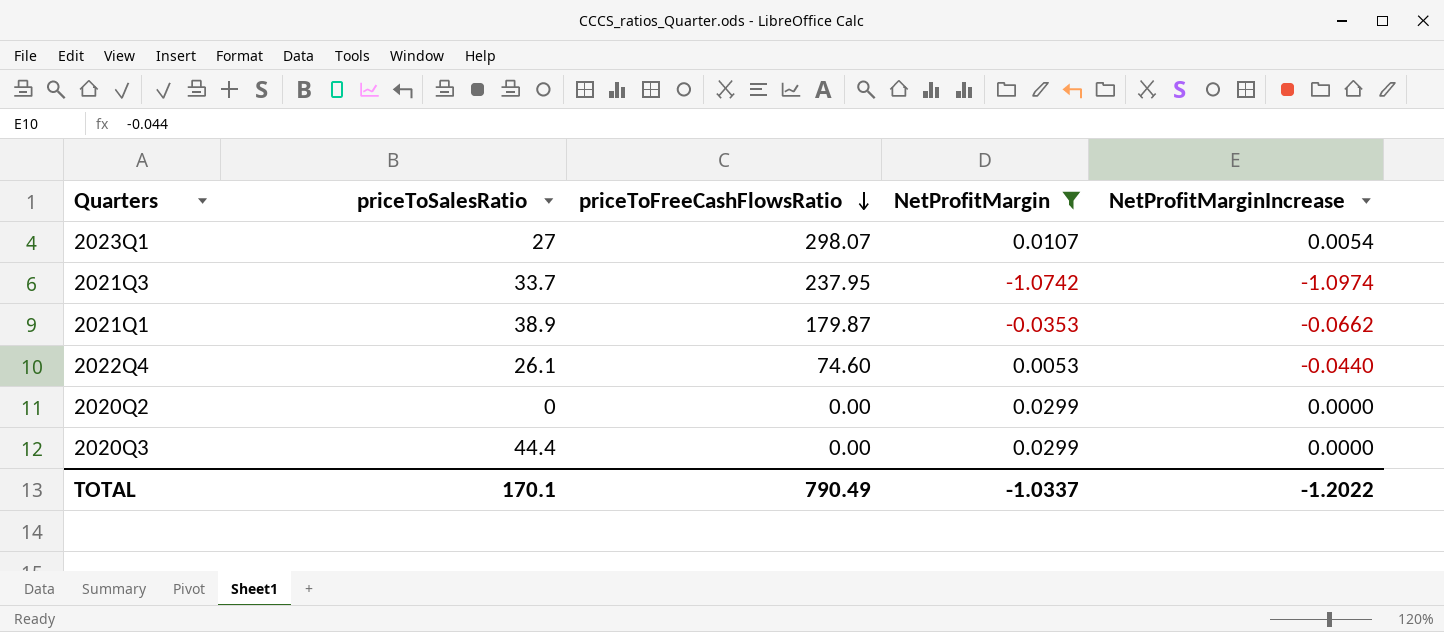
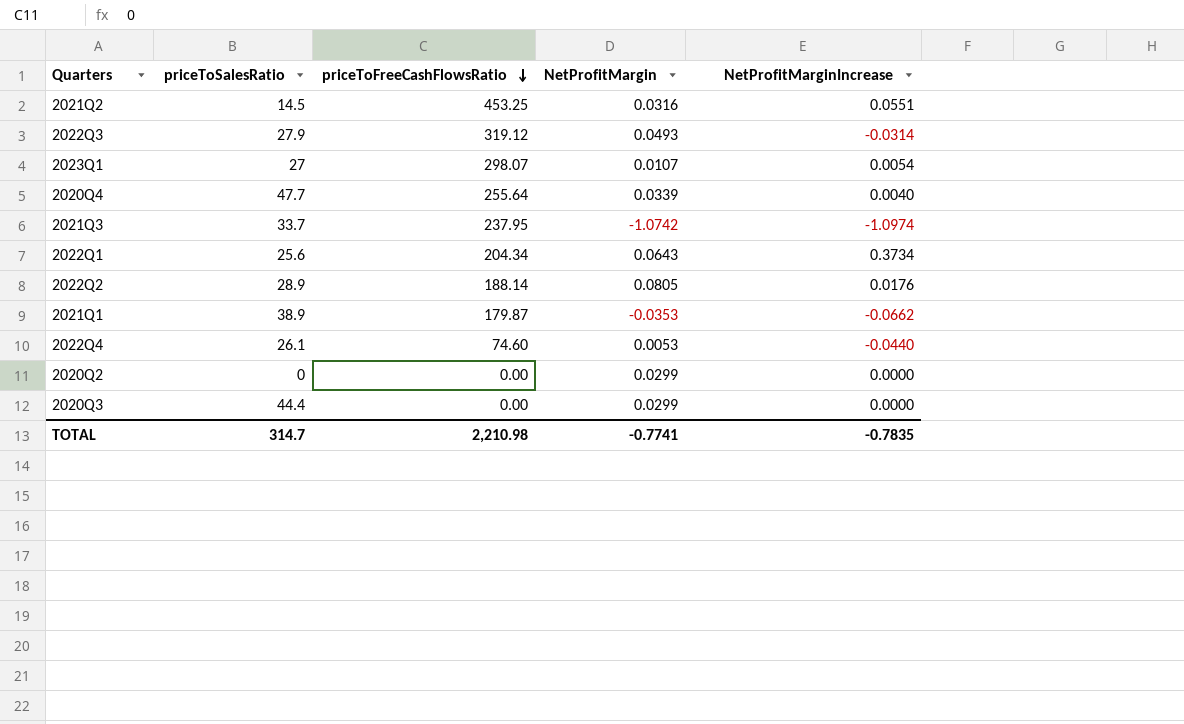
filter: NetProfitMargin <= 0.0299 -> none
TOTAL | priceToSalesRatio: 170.1 -> 314.7
TOTAL | priceToFreeCashFlowsRatio: 790.49 -> 2,210.98
TOTAL | NetProfitMargin: -1.0337 -> -0.7741
TOTAL | NetProfitMarginIncrease: -1.2022 -> -0.7835

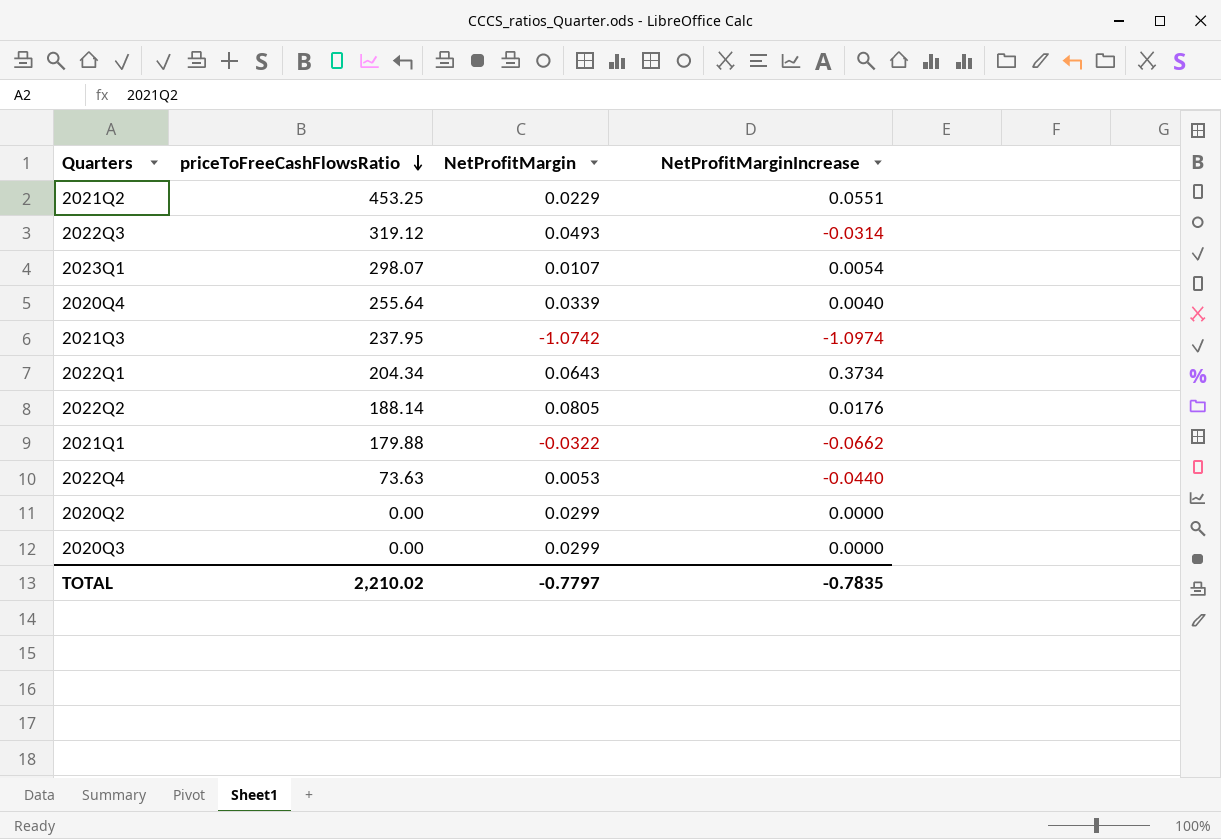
column priceToSalesRatio | position: 2 -> none
2021Q2 | NetProfitMargin: 0.0316 -> 0.0229
2021Q1 | priceToFreeCashFlowsRatio: 179.87 -> 179.88
2021Q1 | NetProfitMargin: -0.0353 -> -0.0322
2022Q4 | priceToFreeCashFlowsRatio: 74.60 -> 73.63
TOTAL | priceToFreeCashFlowsRatio: 2,210.98 -> 2,210.02
TOTAL | NetProfitMargin: -0.7741 -> -0.7797

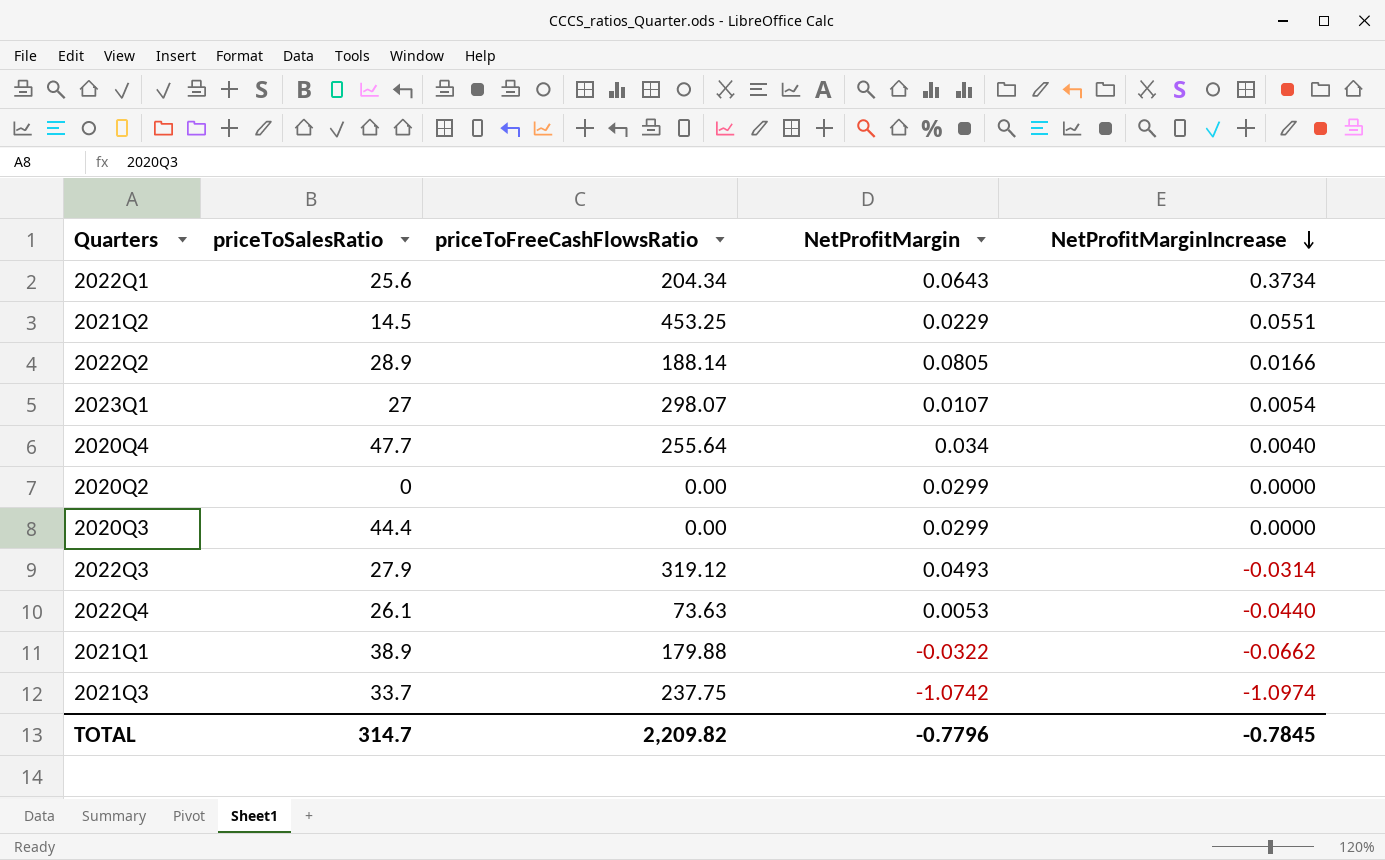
row order: priceToFreeCashFlowsRatio descending -> NetProfitMarginIncrease descending
column priceToSalesRatio | position: none -> 2
2022Q2 | NetProfitMarginIncrease: 0.0176 -> 0.0166
2020Q4 | NetProfitMargin: 0.0339 -> 0.034
2021Q3 | priceToFreeCashFlowsRatio: 237.95 -> 237.75
TOTAL | priceToFreeCashFlowsRatio: 2,210.02 -> 2,209.82
TOTAL | NetProfitMargin: -0.7797 -> -0.7796
TOTAL | NetProfitMarginIncrease: -0.7835 -> -0.7845

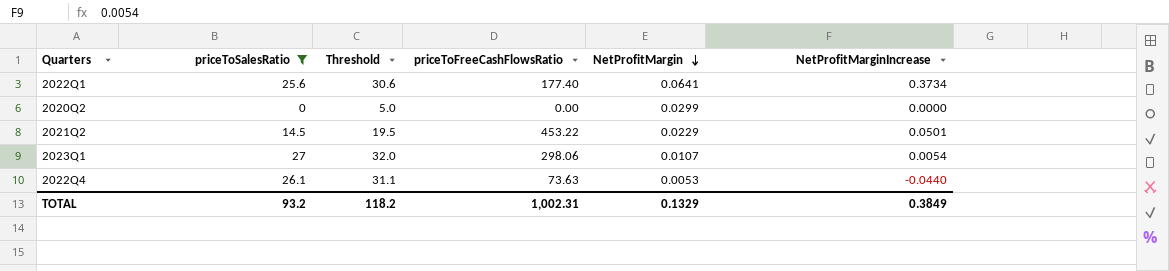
filter: none -> priceToSalesRatio <= 27
row order: NetProfitMarginIncrease descending -> NetProfitMargin descending
column Threshold | formula: none -> [priceToSalesRatio] + 5
2022Q1 | priceToFreeCashFlowsRatio: 204.34 -> 177.40
2022Q1 | NetProfitMargin: 0.0643 -> 0.0641
2021Q2 | priceToFreeCashFlowsRatio: 453.25 -> 453.22
2021Q2 | NetProfitMarginIncrease: 0.0551 -> 0.0501
2023Q1 | priceToFreeCashFlowsRatio: 298.07 -> 298.06
TOTAL | priceToSalesRatio: 314.7 -> 93.2
TOTAL | priceToFreeCashFlowsRatio: 2,209.82 -> 1,002.31
TOTAL | NetProfitMargin: -0.7796 -> 0.1329
TOTAL | NetProfitMarginIncrease: -0.7845 -> 0.3849

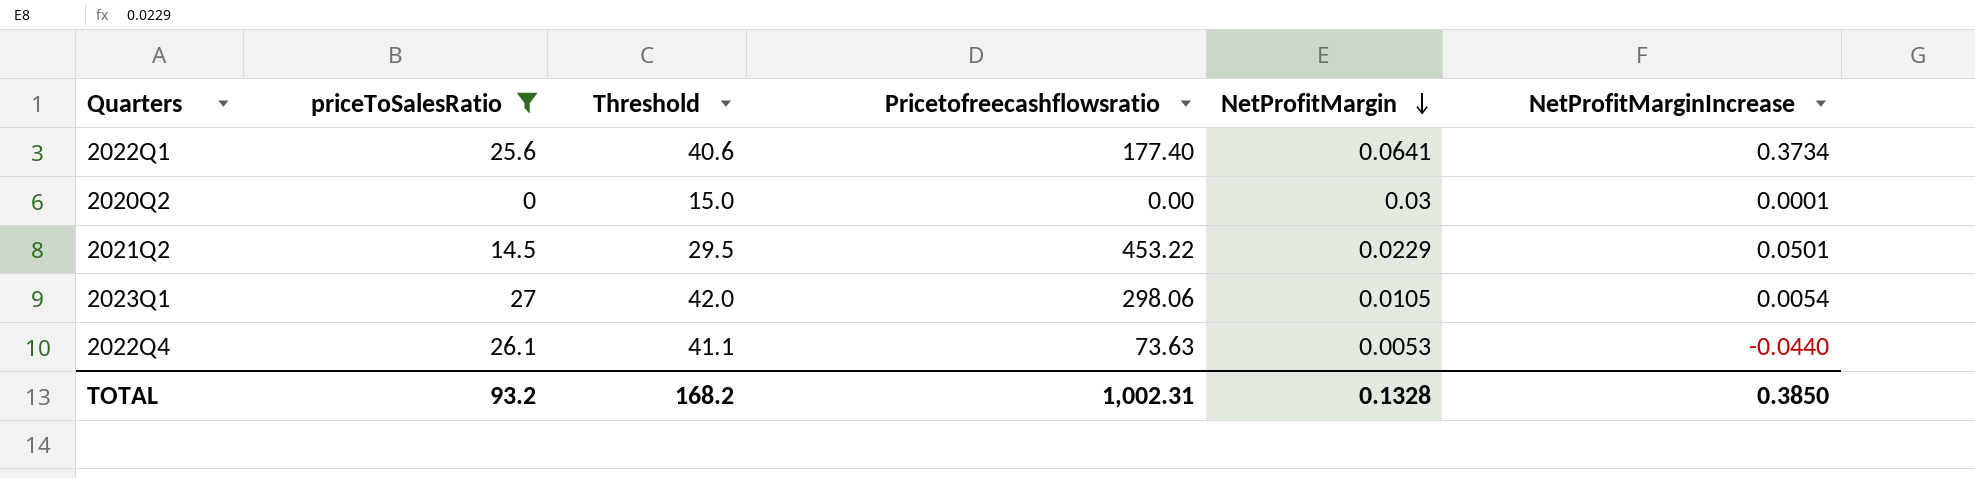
column Threshold | formula: [priceToSalesRatio] + 5 -> [priceToSalesRatio] + 15
column name: priceToFreeCashFlowsRatio -> Pricetofreecashflowsratio
2020Q2 | NetProfitMargin: 0.0299 -> 0.03
2020Q2 | NetProfitMarginIncrease: 0.0000 -> 0.0001
2023Q1 | NetProfitMargin: 0.0107 -> 0.0105
TOTAL | Threshold: 118.2 -> 168.2
TOTAL | NetProfitMargin: 0.1329 -> 0.1328
TOTAL | NetProfitMarginIncrease: 0.3849 -> 0.3850

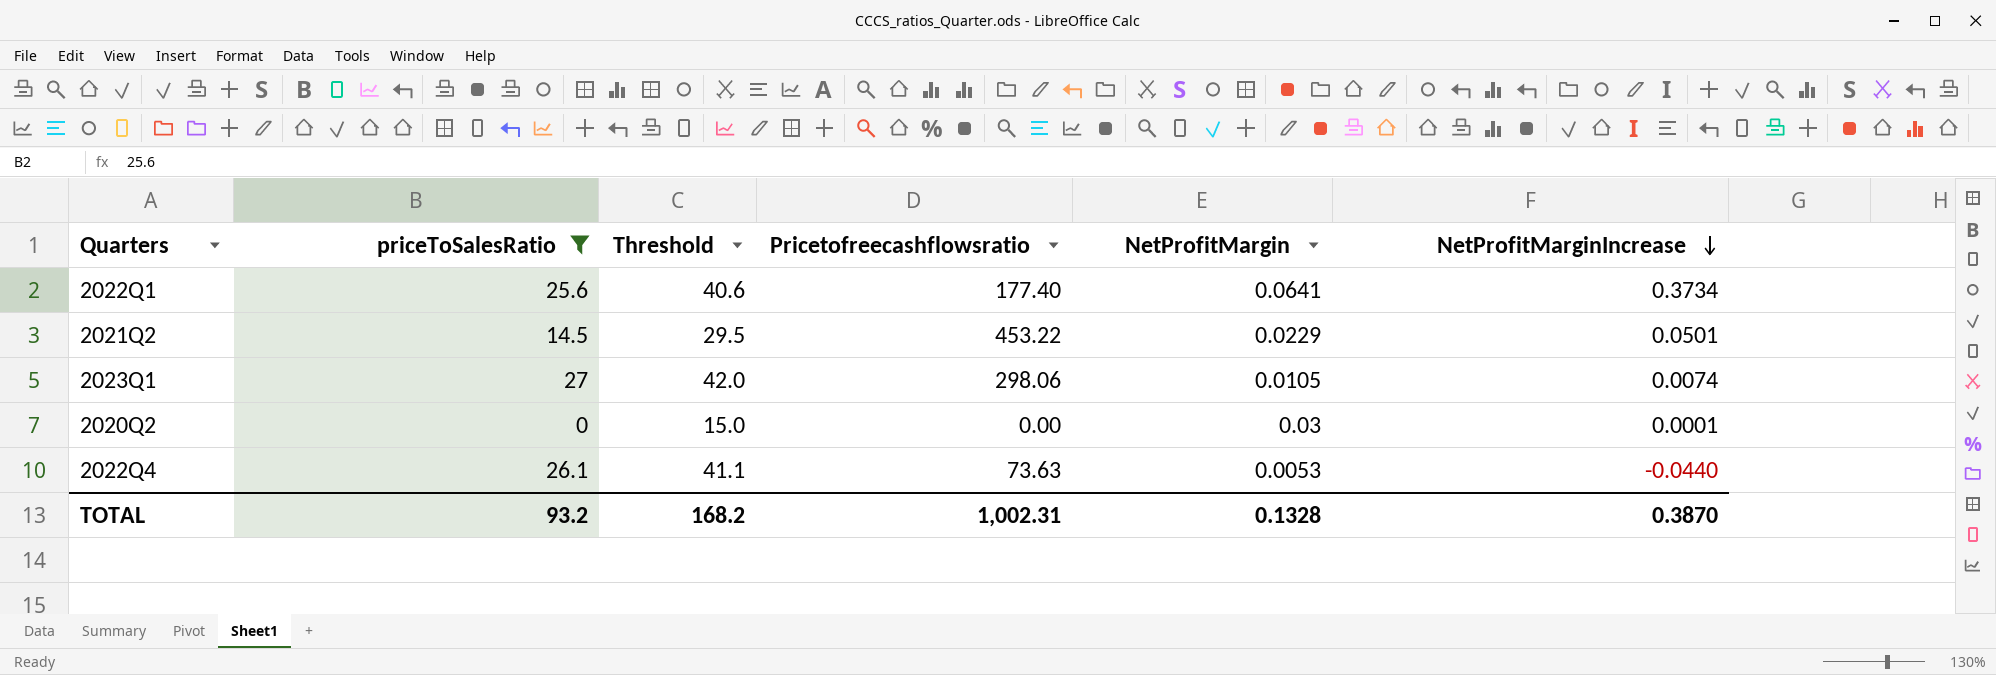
row order: NetProfitMargin descending -> NetProfitMarginIncrease descending
2023Q1 | NetProfitMarginIncrease: 0.0054 -> 0.0074
TOTAL | NetProfitMarginIncrease: 0.3850 -> 0.3870

